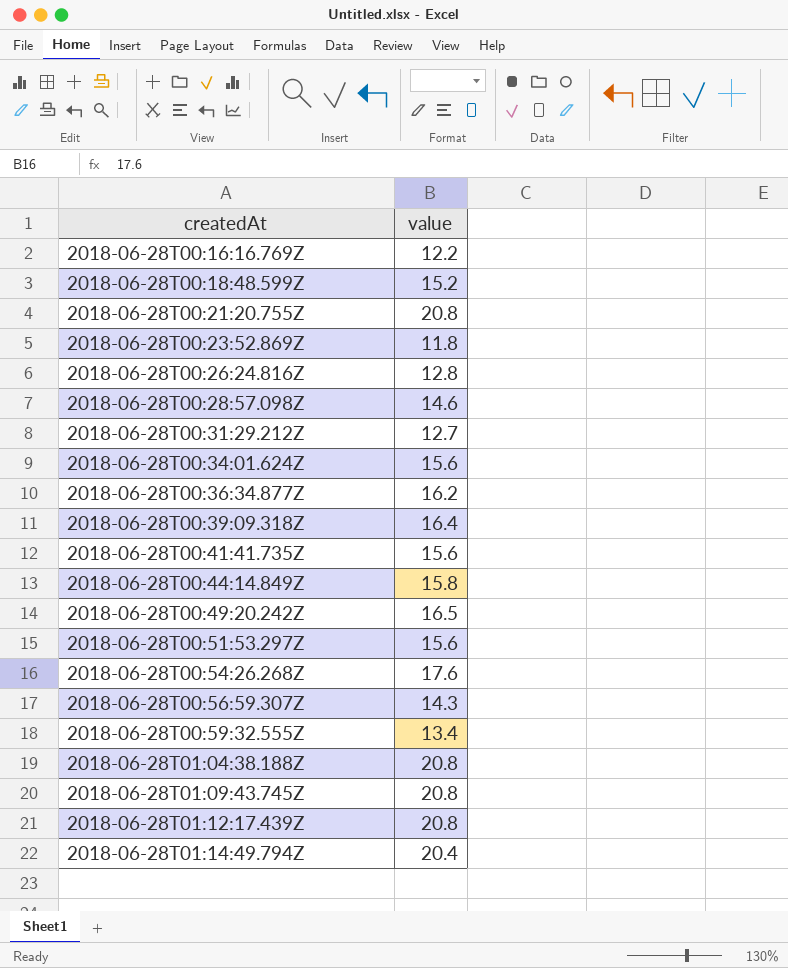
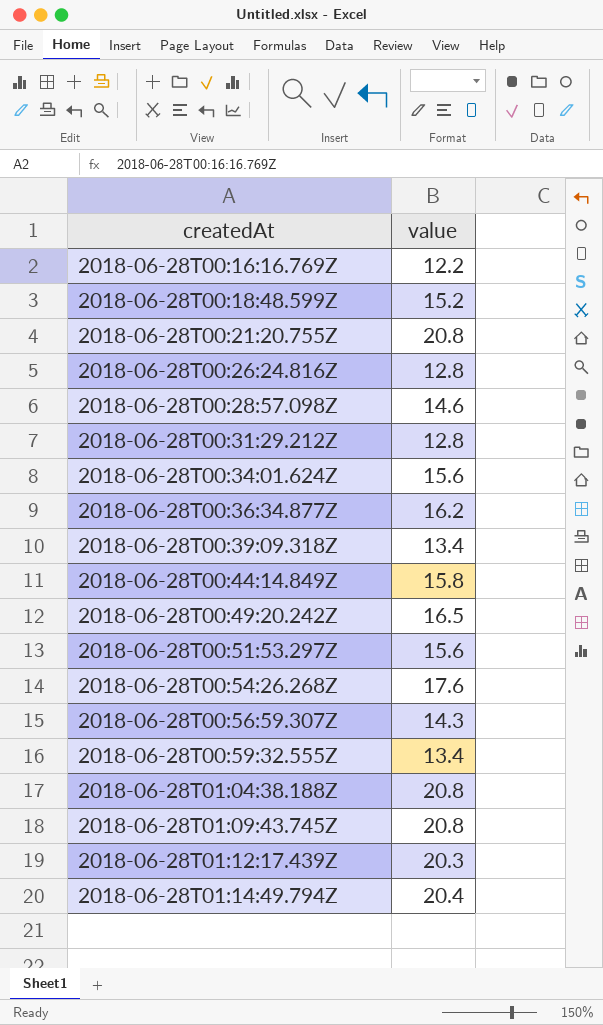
row 2018-06-28T00:23:52.869Z: 11.8 -> none
row 2018-06-28T00:41:41.735Z: 15.6 -> none
2018-06-28T00:31:29.212Z | value: 12.7 -> 12.8
2018-06-28T00:39:09.318Z | value: 16.4 -> 13.4
2018-06-28T01:12:17.439Z | value: 20.8 -> 20.3

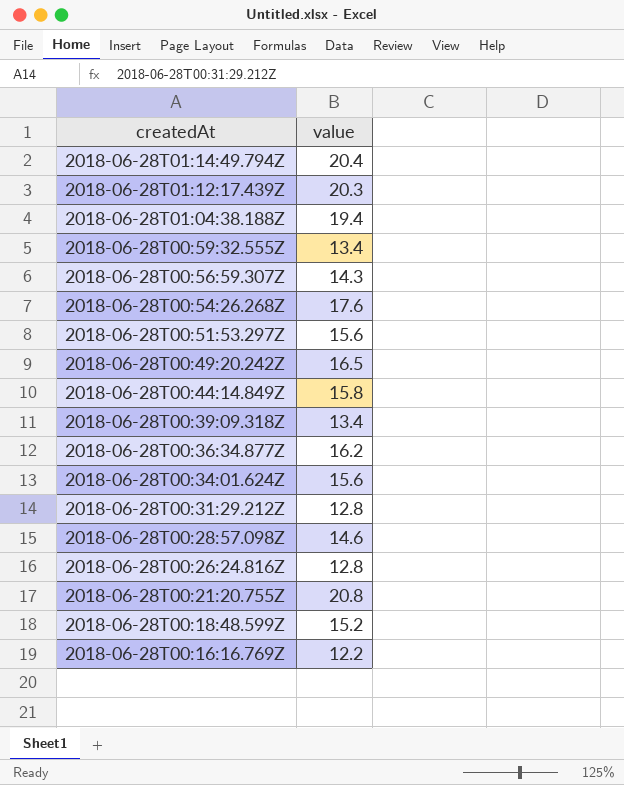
row order: createdAt ascending -> createdAt descending
row 2018-06-28T01:09:43.745Z: 20.8 -> none
2018-06-28T01:04:38.188Z | value: 20.8 -> 19.4

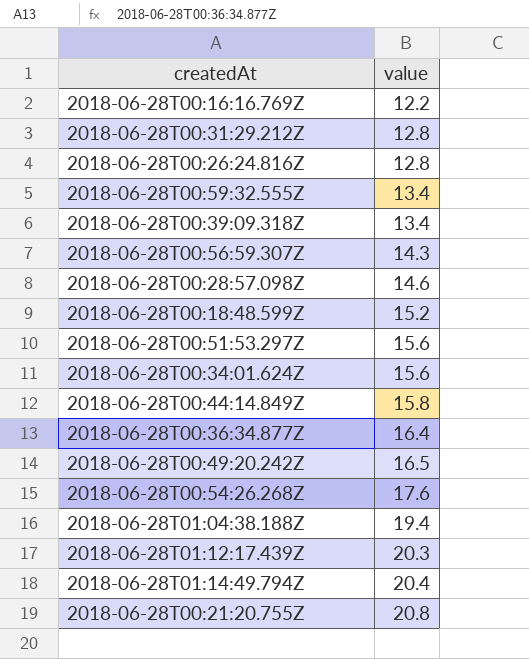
row order: createdAt descending -> value ascending
2018-06-28T00:36:34.877Z | value: 16.2 -> 16.4

